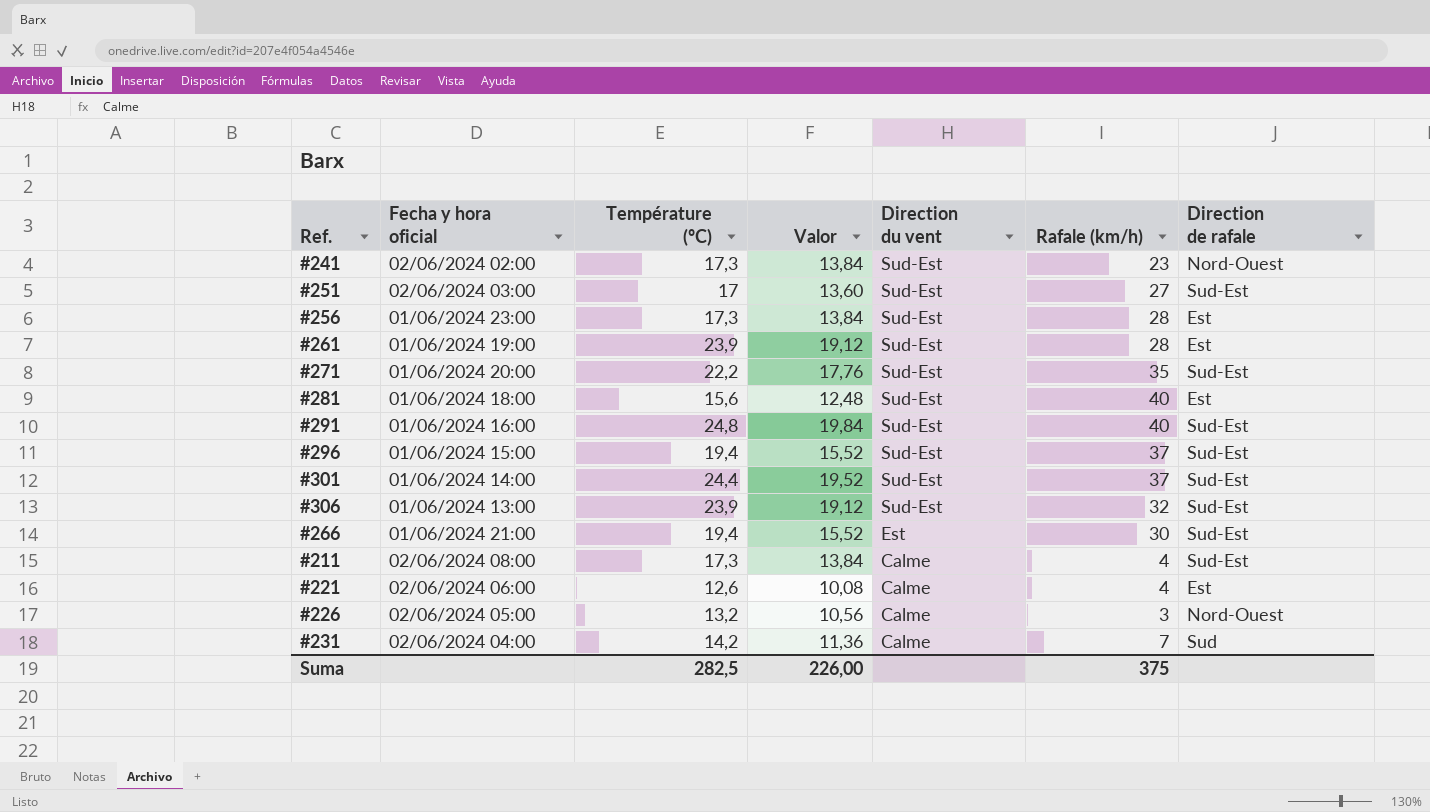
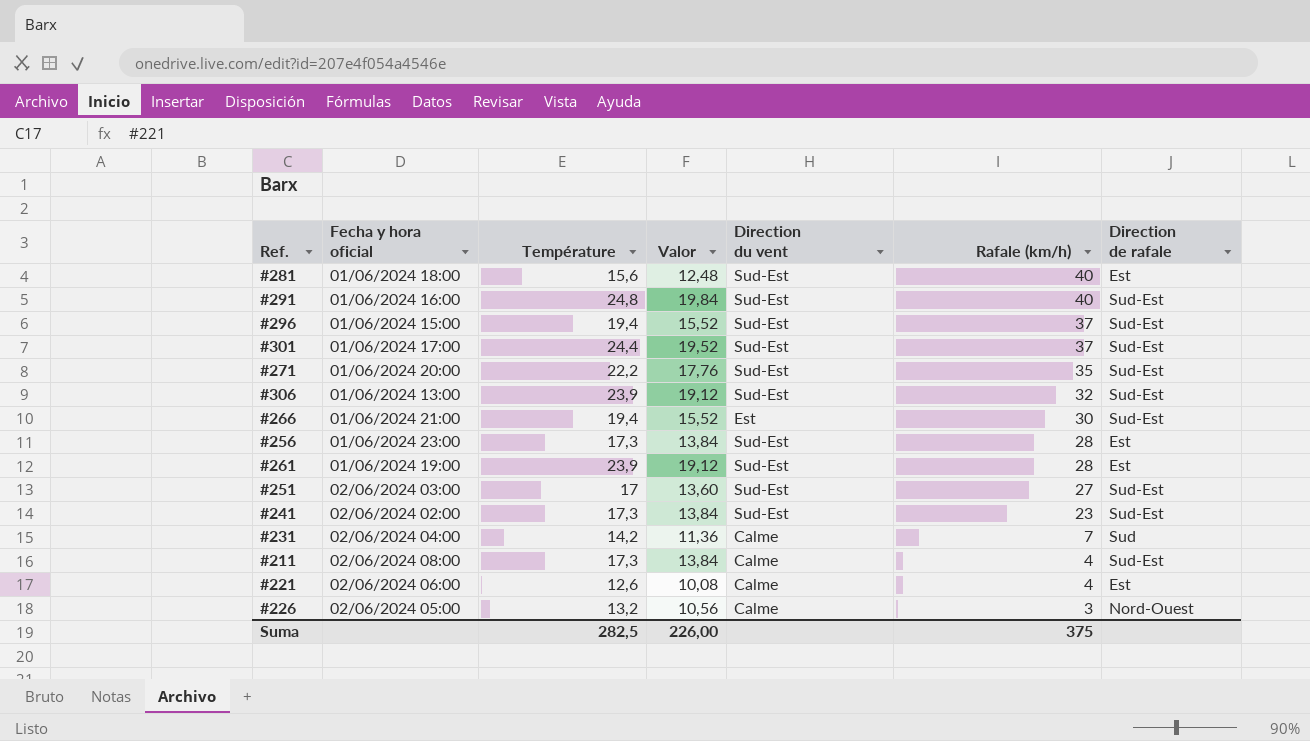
row order: Direction du vent descending -> Rafale (km/h) descending
column name: Température (ºC) -> Température
#301 | Fecha y hora oficial: 01/06/2024 14:00 -> 01/06/2024 17:00
#241 | Direction de rafale: Nord-Ouest -> Sud-Est

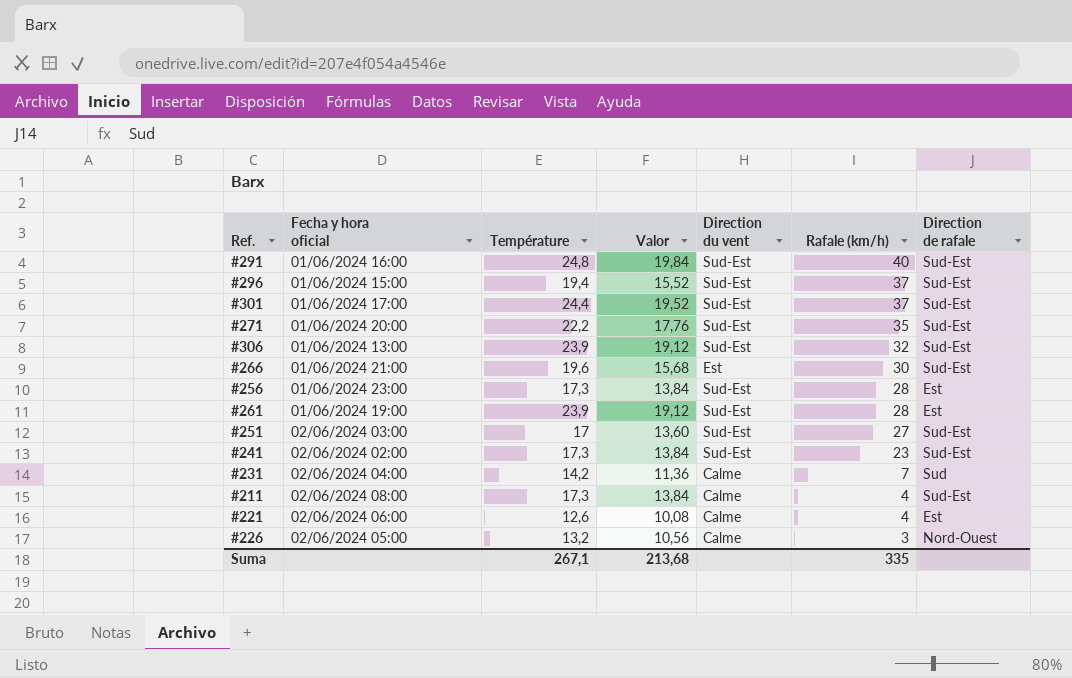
row #281: 01/06/2024 18:00 | 15,6 | 12,48 | Sud-Est | 40 | Est -> none
#266 | Température: 19,4 -> 19,6
#266 | Valor: 15,52 -> 15,68
Suma | Température: 282,5 -> 267,1
Suma | Valor: 226,00 -> 213,68
Suma | Rafale (km/h): 375 -> 335

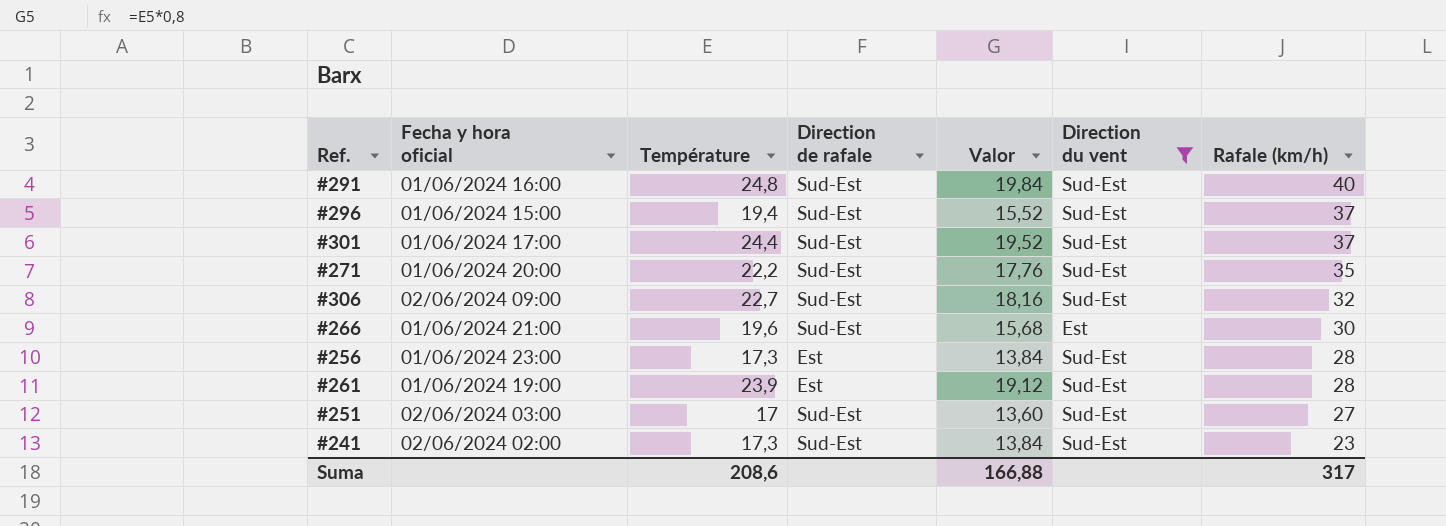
filter: none -> Direction du vent != Calme
column Direction de rafale | position: 7 -> 4
#306 | Fecha y hora oficial: 01/06/2024 13:00 -> 02/06/2024 09:00
#306 | Température: 23,9 -> 22,7
#306 | Valor: 19,12 -> 18,16
Suma | Température: 267,1 -> 208,6
Suma | Valor: 213,68 -> 166,88
Suma | Rafale (km/h): 335 -> 317

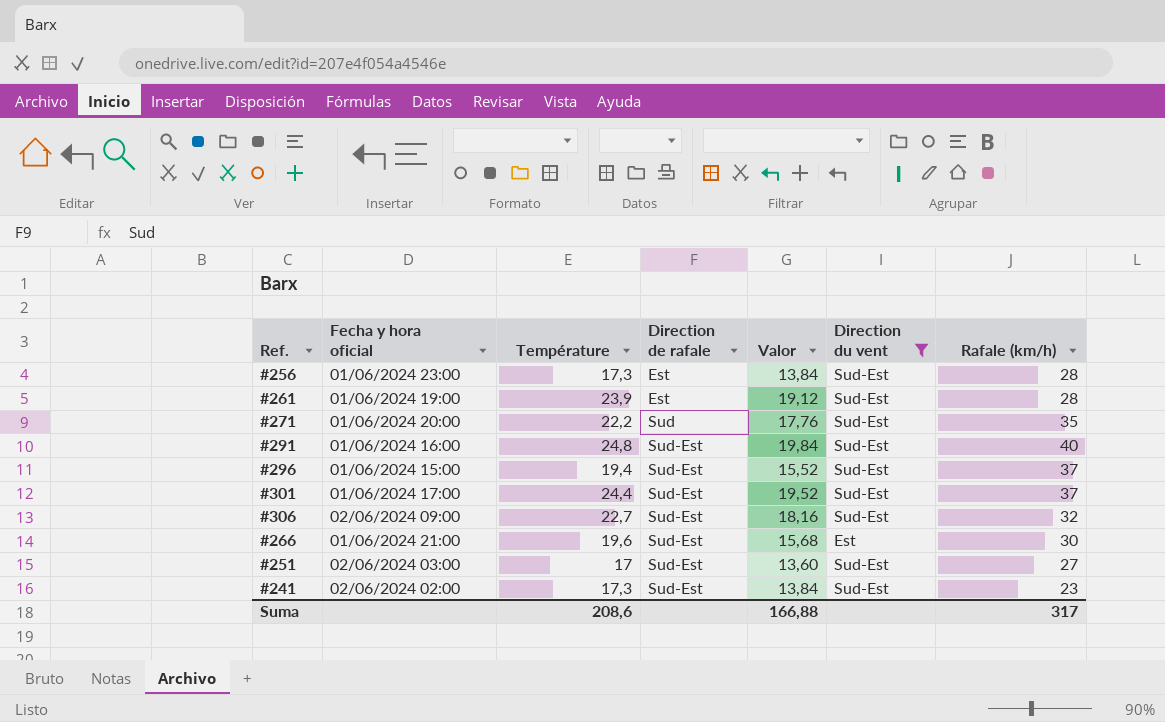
row order: Rafale (km/h) descending -> Direction de rafale ascending
#271 | Direction de rafale: Sud-Est -> Sud

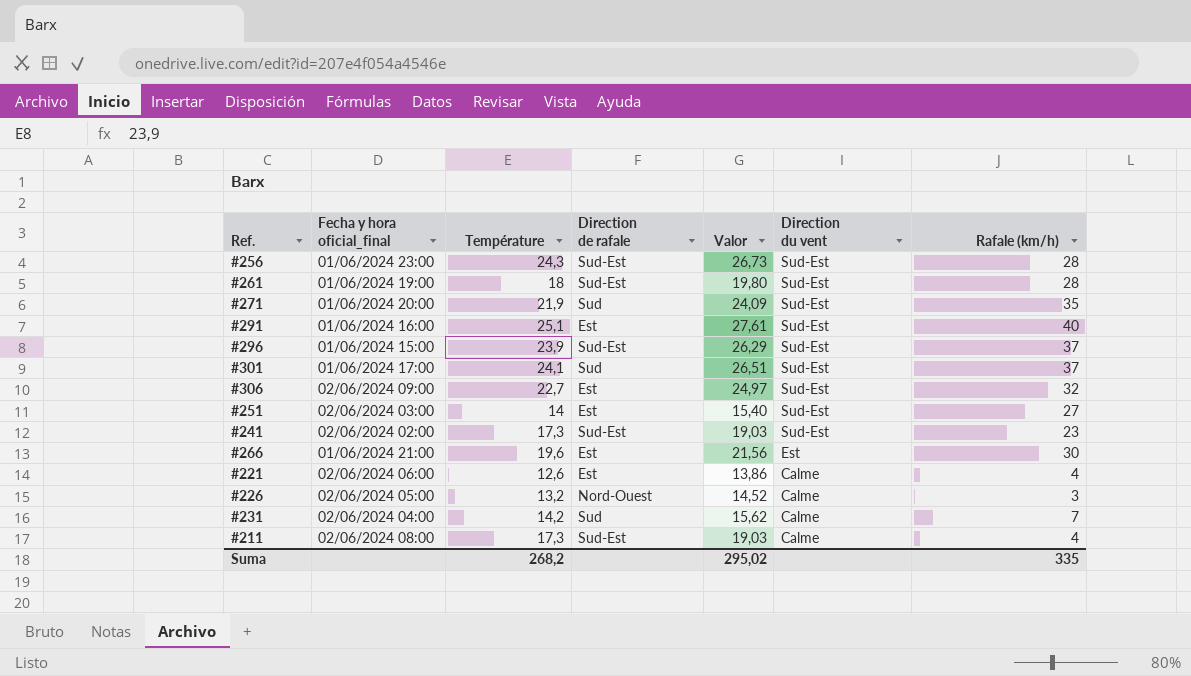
filter: Direction du vent != Calme -> none
row order: Direction de rafale ascending -> Direction du vent descending
column name: Fecha y hora oficial -> Fecha y hora oficial_final
column Valor | formula: [Température] * 0,8 -> [Température] * 1,1
#256 | Température: 17,3 -> 24,3
#256 | Direction de rafale: Est -> Sud-Est
#261 | Température: 23,9 -> 18
#261 | Direction de rafale: Est -> Sud-Est
#271 | Température: 22,2 -> 21,9
#291 | Température: 24,8 -> 25,1
#291 | Direction de rafale: Sud-Est -> Est
#296 | Température: 19,4 -> 23,9
#301 | Température: 24,4 -> 24,1
#301 | Direction de rafale: Sud-Est -> Sud
#306 | Direction de rafale: Sud-Est -> Est
#251 | Température: 17 -> 14
#251 | Direction de rafale: Sud-Est -> Est
#266 | Direction de rafale: Sud-Est -> Est
Suma | Température: 208,6 -> 268,2
Suma | Valor: 166,88 -> 295,02
Suma | Rafale (km/h): 317 -> 335

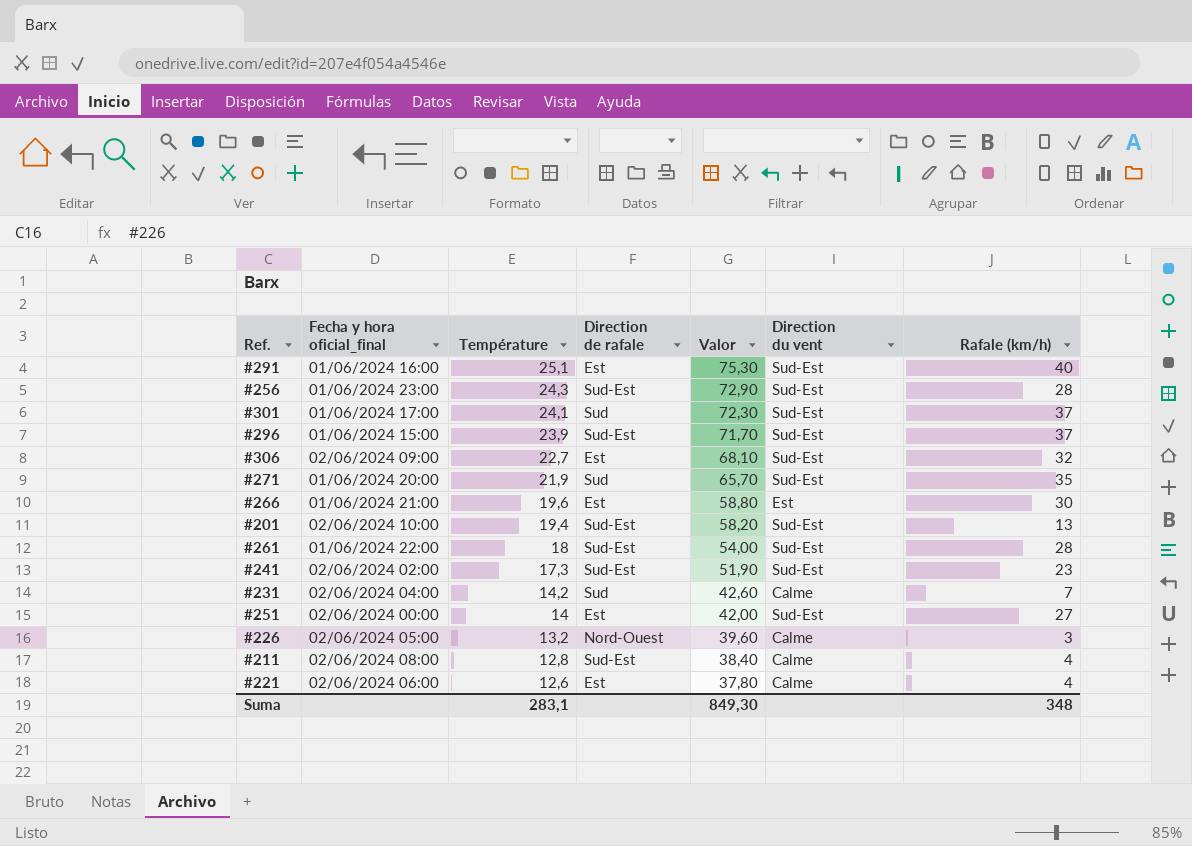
row order: Direction du vent descending -> Température descending
column Valor | formula: [Température] * 1,1 -> [Température] * 3
row #201: none -> 02/06/2024 10:00 | 19,4 | Sud-Est | 58,20 | Sud-Est | 13
#261 | Fecha y hora oficial_final: 01/06/2024 19:00 -> 01/06/2024 22:00
#251 | Fecha y hora oficial_final: 02/06/2024 03:00 -> 02/06/2024 00:00
#211 | Température: 17,3 -> 12,8
Suma | Température: 268,2 -> 283,1
Suma | Valor: 295,02 -> 849,30
Suma | Rafale (km/h): 335 -> 348

